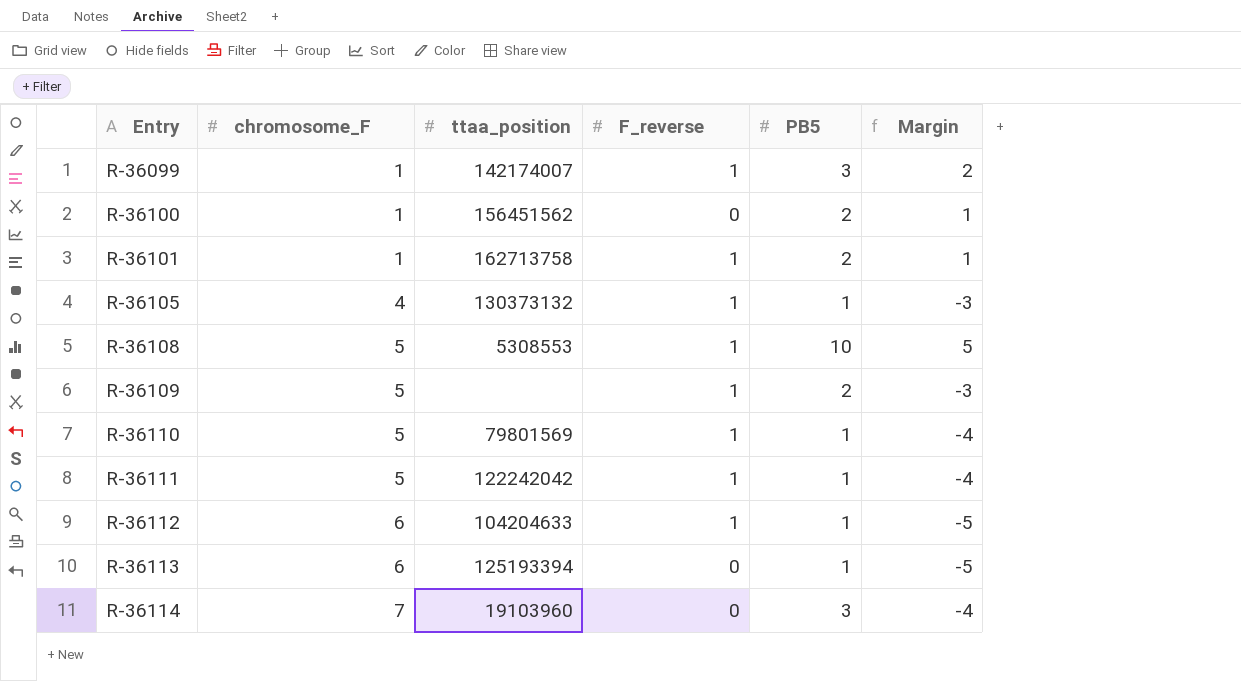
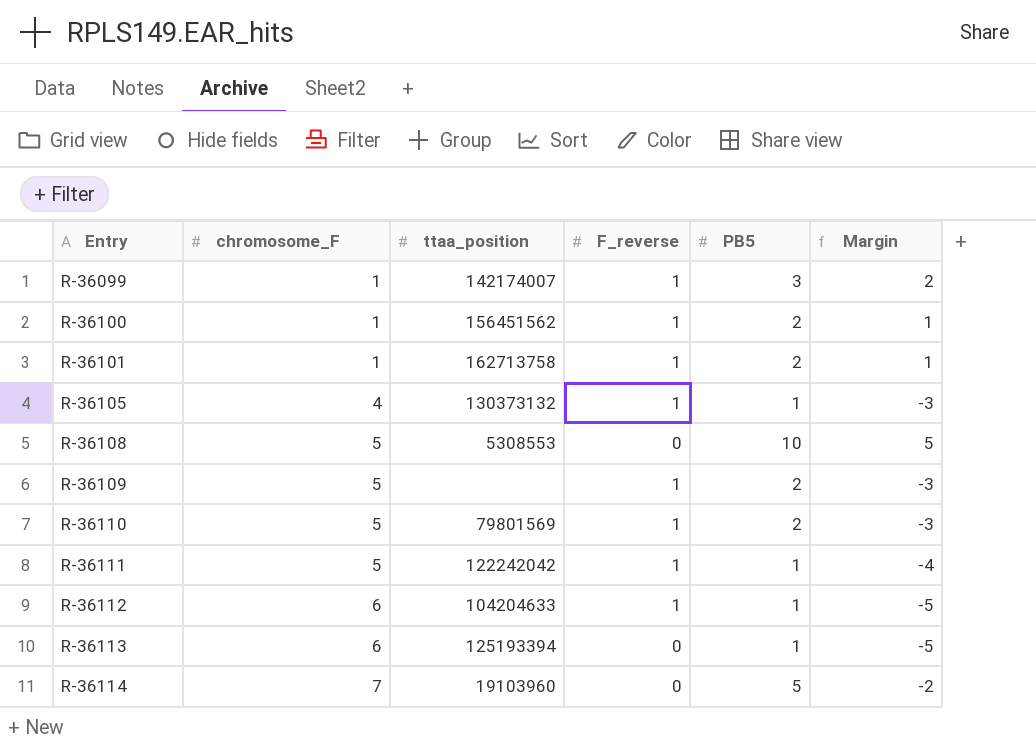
R-36100 | F_reverse: 0 -> 1
R-36108 | F_reverse: 1 -> 0
R-36110 | PB5: 1 -> 2
R-36110 | Margin: -4 -> -3
R-36114 | PB5: 3 -> 5
R-36114 | Margin: -4 -> -2

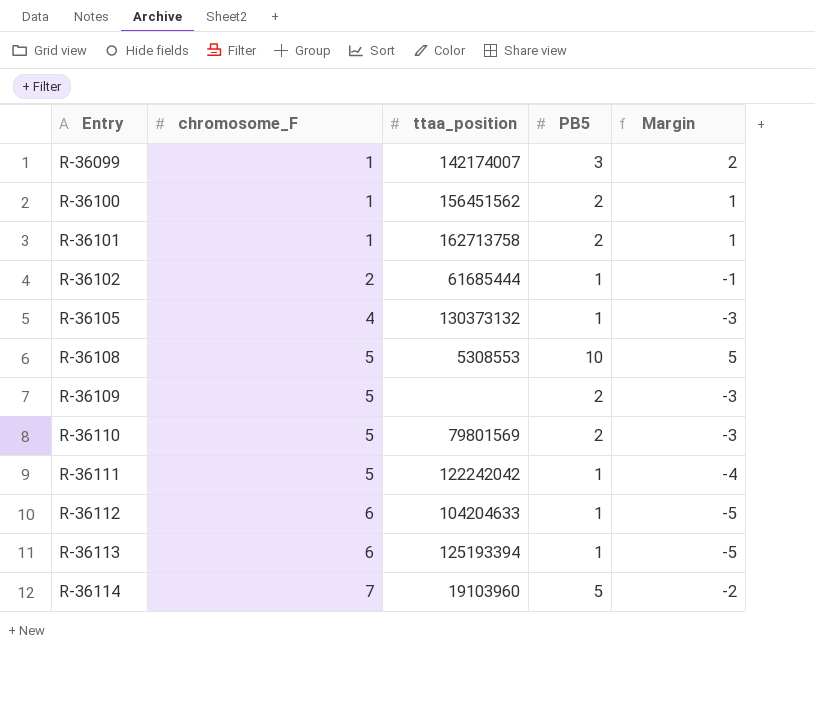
column F_reverse | position: 4 -> none
row R-36102: none -> 2 | 61685444 | 1 | -1

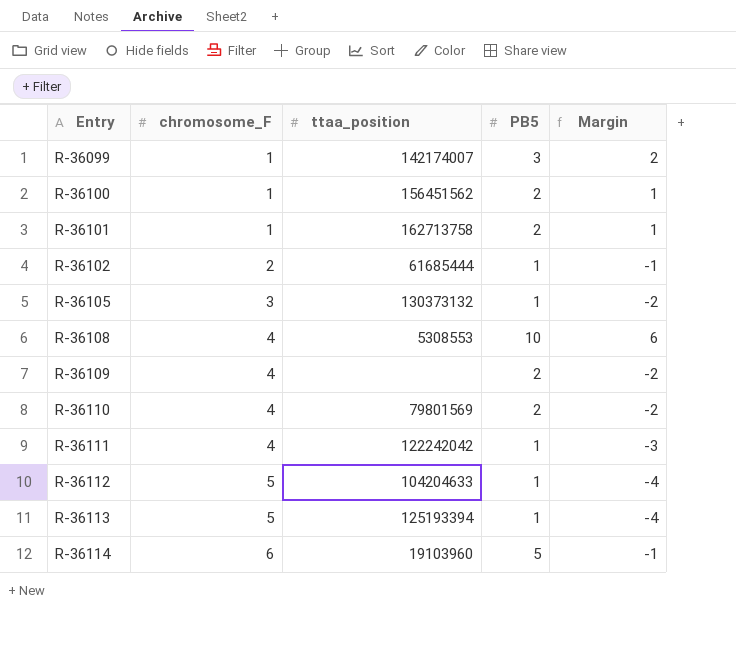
R-36105 | chromosome_F: 4 -> 3
R-36105 | Margin: -3 -> -2
R-36108 | chromosome_F: 5 -> 4
R-36108 | Margin: 5 -> 6
R-36109 | chromosome_F: 5 -> 4
R-36109 | Margin: -3 -> -2
R-36110 | chromosome_F: 5 -> 4
R-36110 | Margin: -3 -> -2
R-36111 | chromosome_F: 5 -> 4
R-36111 | Margin: -4 -> -3
R-36112 | chromosome_F: 6 -> 5
R-36112 | Margin: -5 -> -4
R-36113 | chromosome_F: 6 -> 5
R-36113 | Margin: -5 -> -4
R-36114 | chromosome_F: 7 -> 6
R-36114 | Margin: -2 -> -1

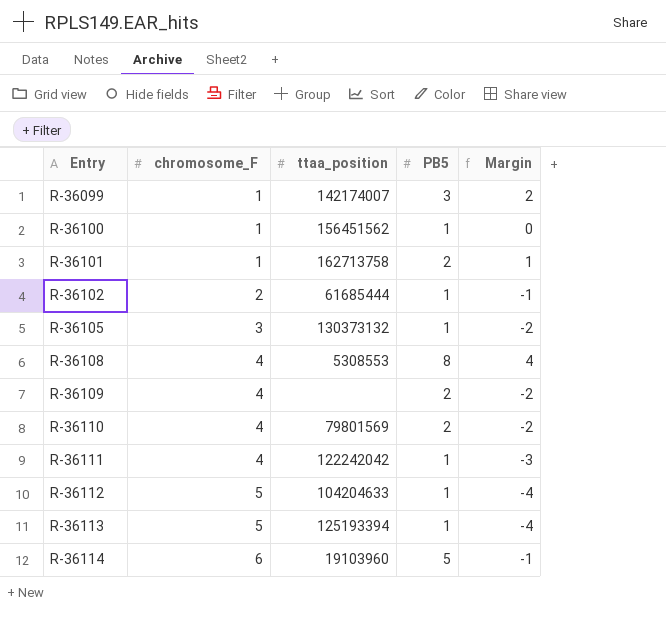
R-36100 | PB5: 2 -> 1
R-36100 | Margin: 1 -> 0
R-36108 | PB5: 10 -> 8
R-36108 | Margin: 6 -> 4

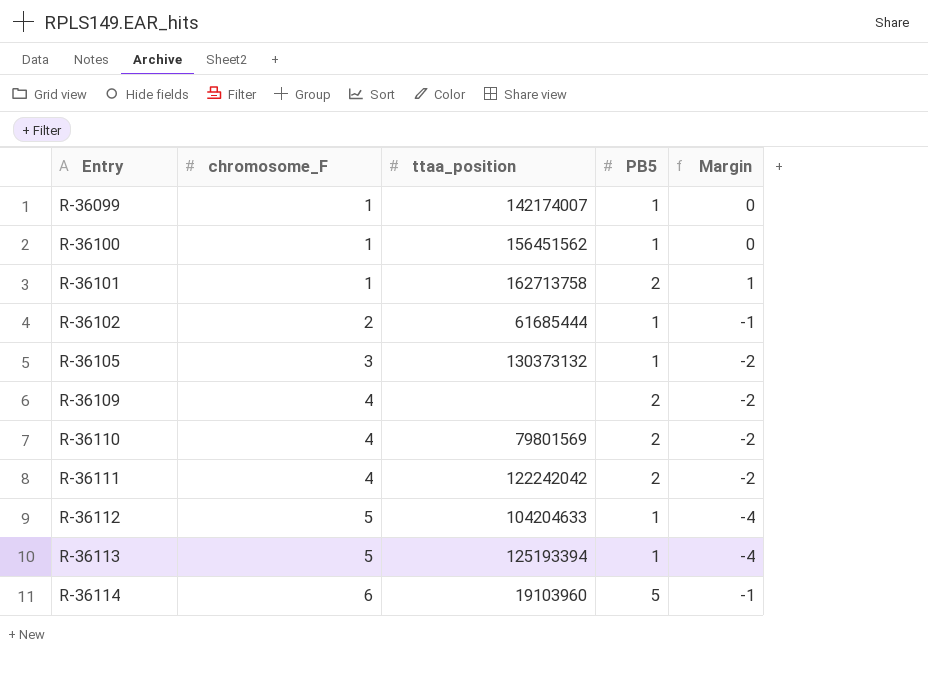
row R-36108: 4 | 5308553 | 8 | 4 -> none
R-36099 | PB5: 3 -> 1
R-36099 | Margin: 2 -> 0
R-36111 | PB5: 1 -> 2
R-36111 | Margin: -3 -> -2

